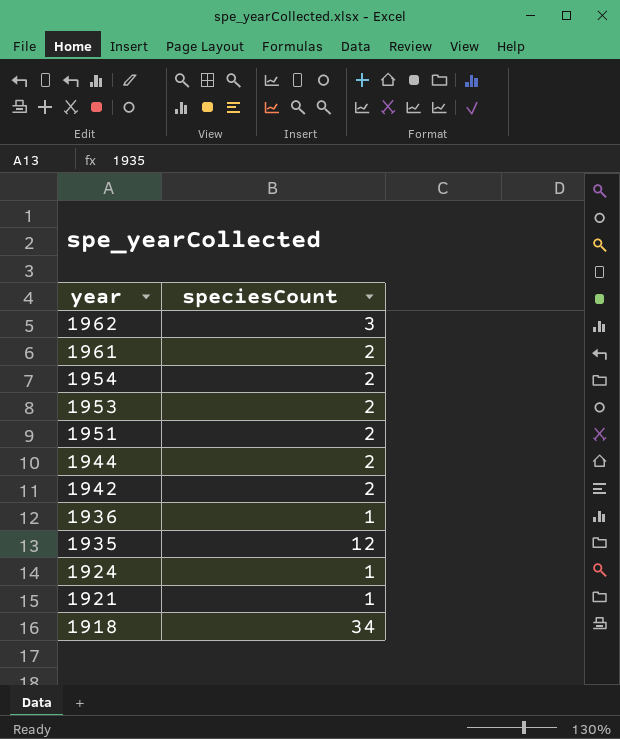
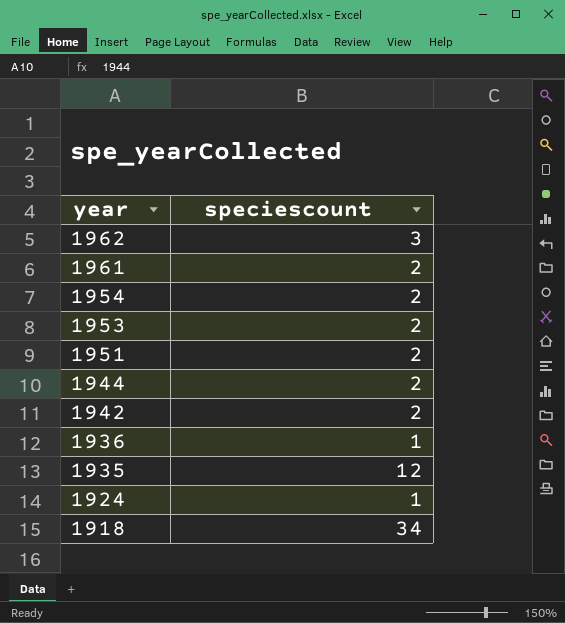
column name: speciesCount -> speciescount
row 1921: 1 -> none

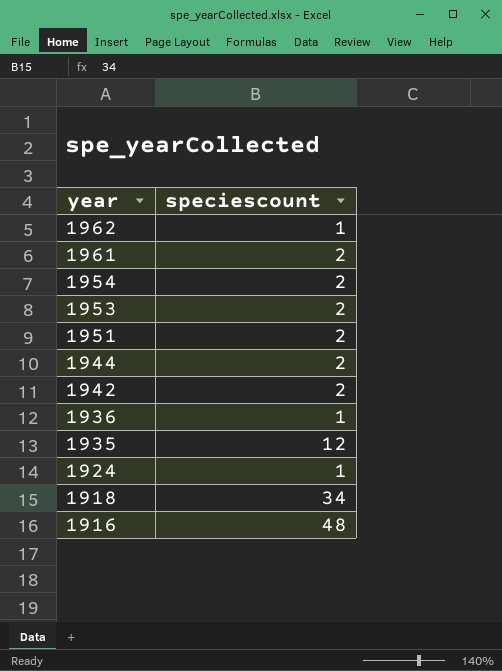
1962 | speciescount: 3 -> 1
row 1916: none -> 48

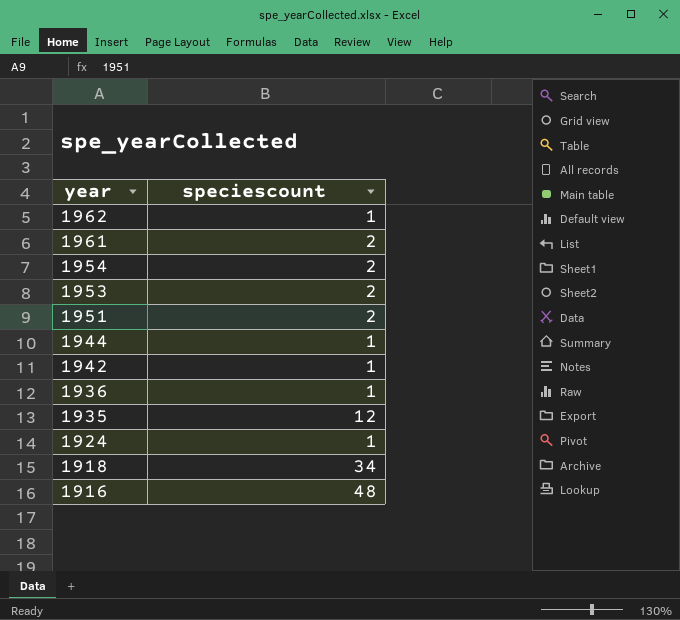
1944 | speciescount: 2 -> 1
1942 | speciescount: 2 -> 1

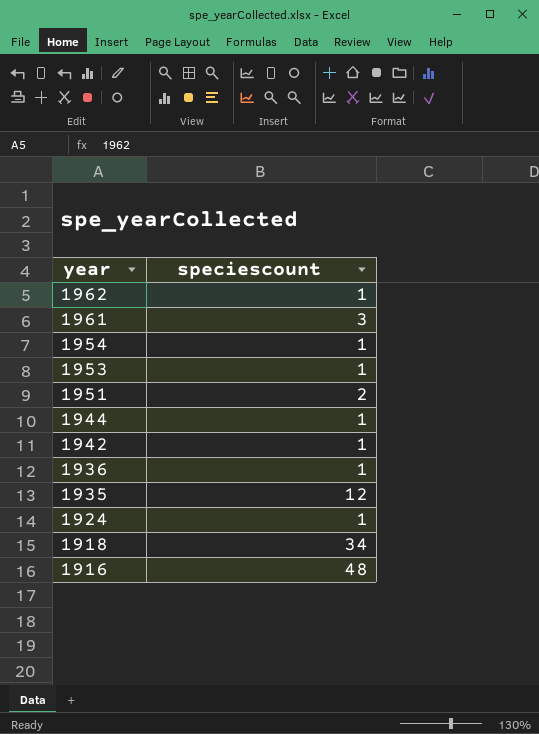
1961 | speciescount: 2 -> 3
1954 | speciescount: 2 -> 1
1953 | speciescount: 2 -> 1

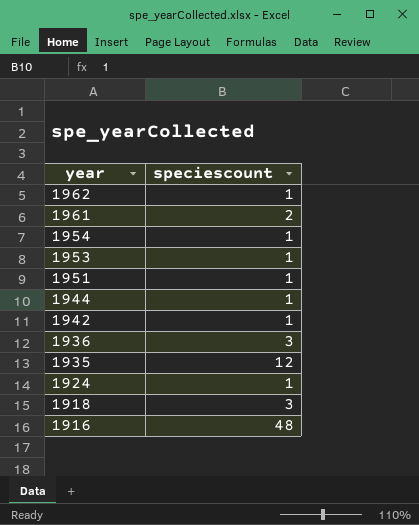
1961 | speciescount: 3 -> 2
1951 | speciescount: 2 -> 1
1936 | speciescount: 1 -> 3
1918 | speciescount: 34 -> 3

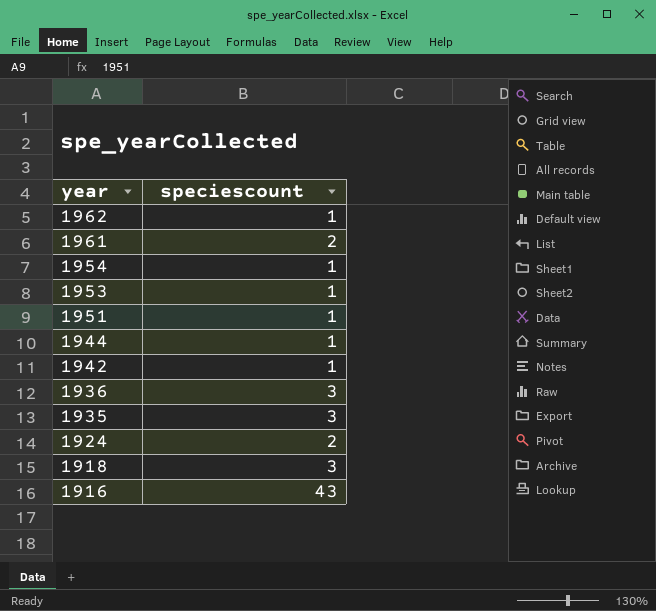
1935 | speciescount: 12 -> 3
1924 | speciescount: 1 -> 2
1916 | speciescount: 48 -> 43

